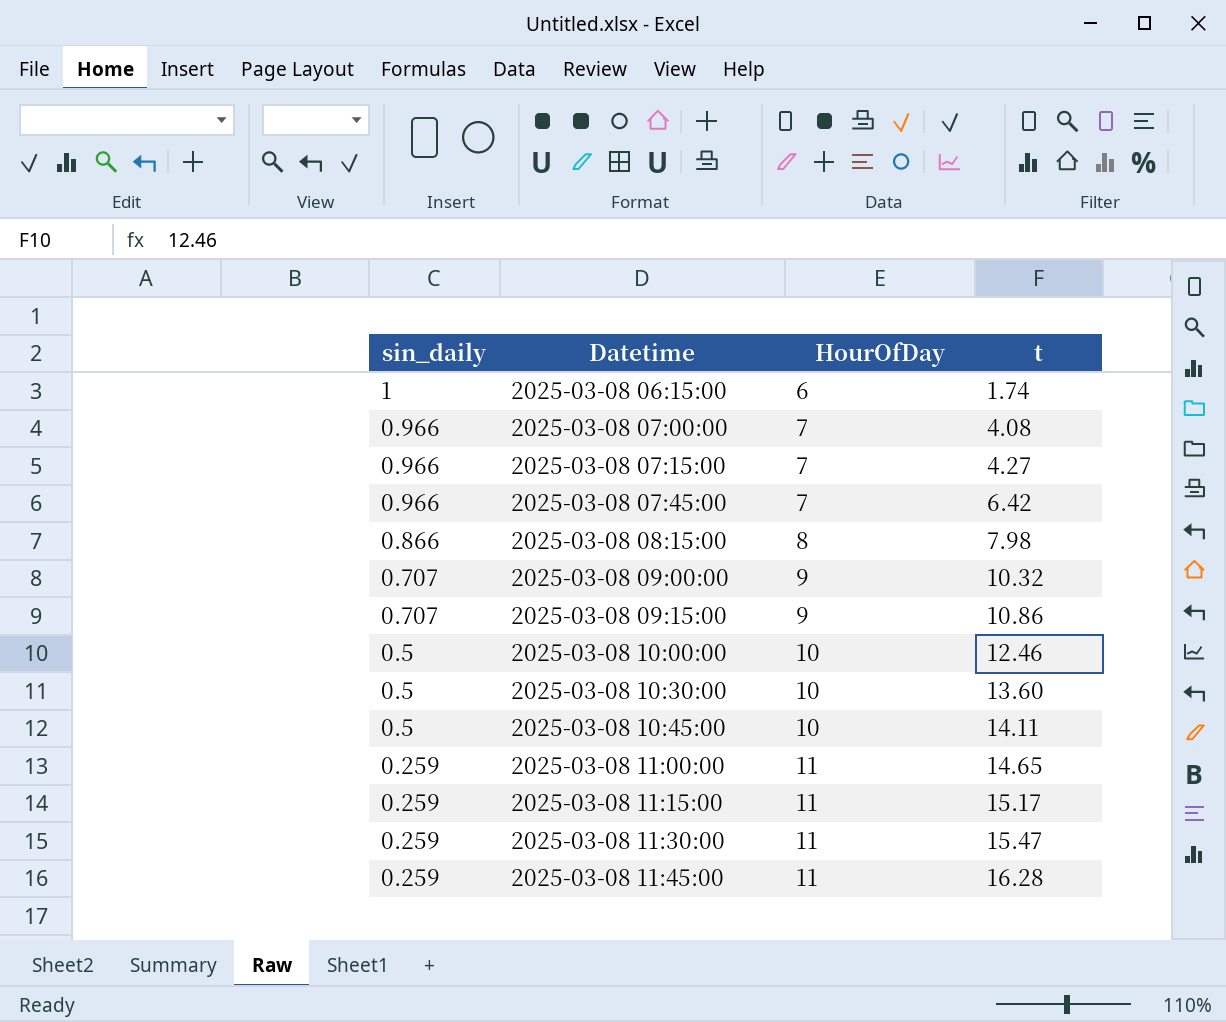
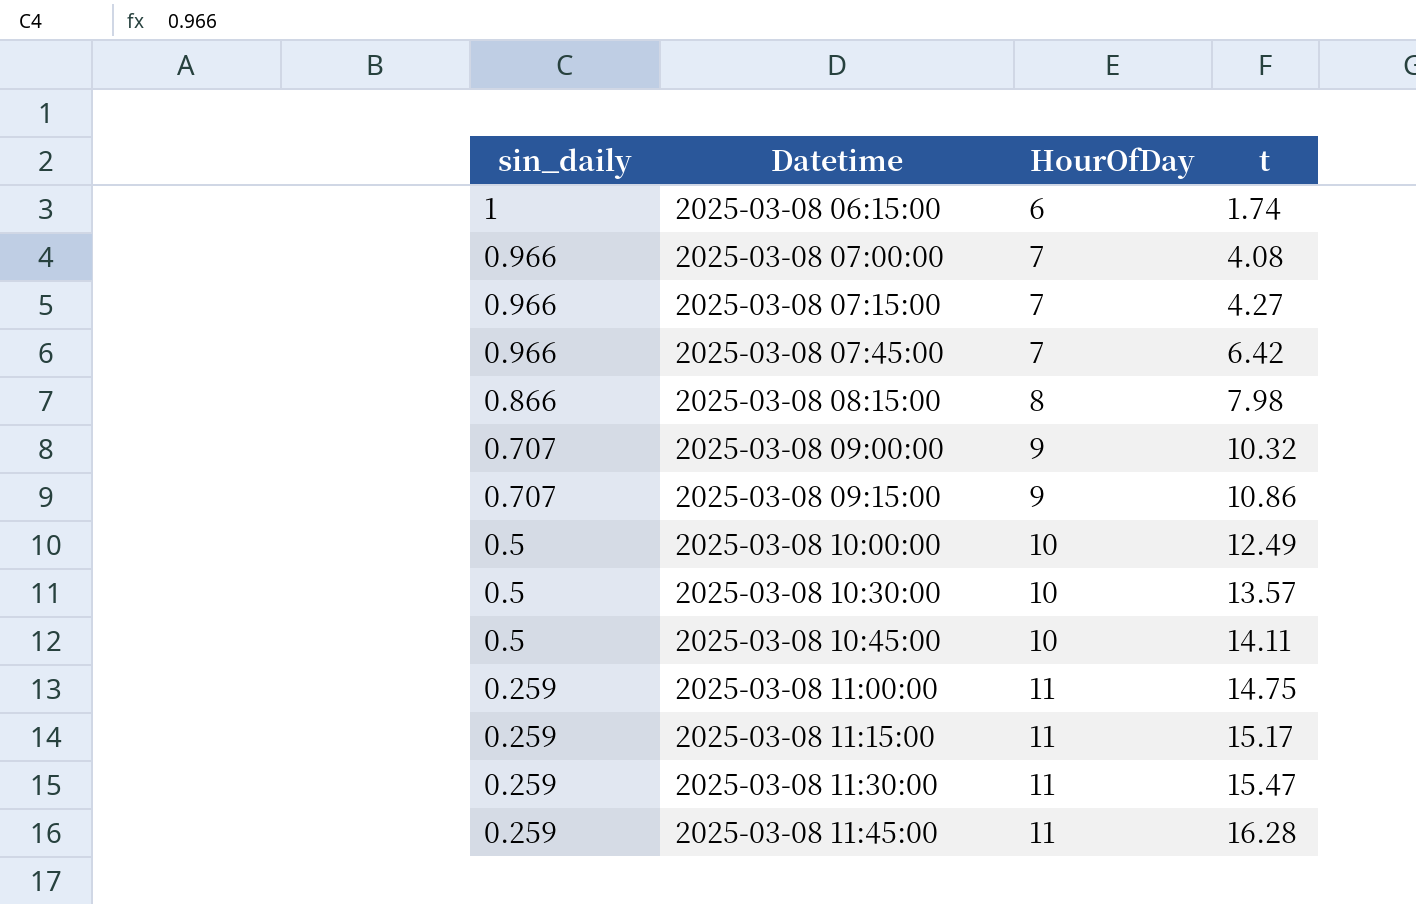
2025-03-08 10:00:00 | t: 12.46 -> 12.49
2025-03-08 10:30:00 | t: 13.60 -> 13.57
2025-03-08 11:00:00 | t: 14.65 -> 14.75

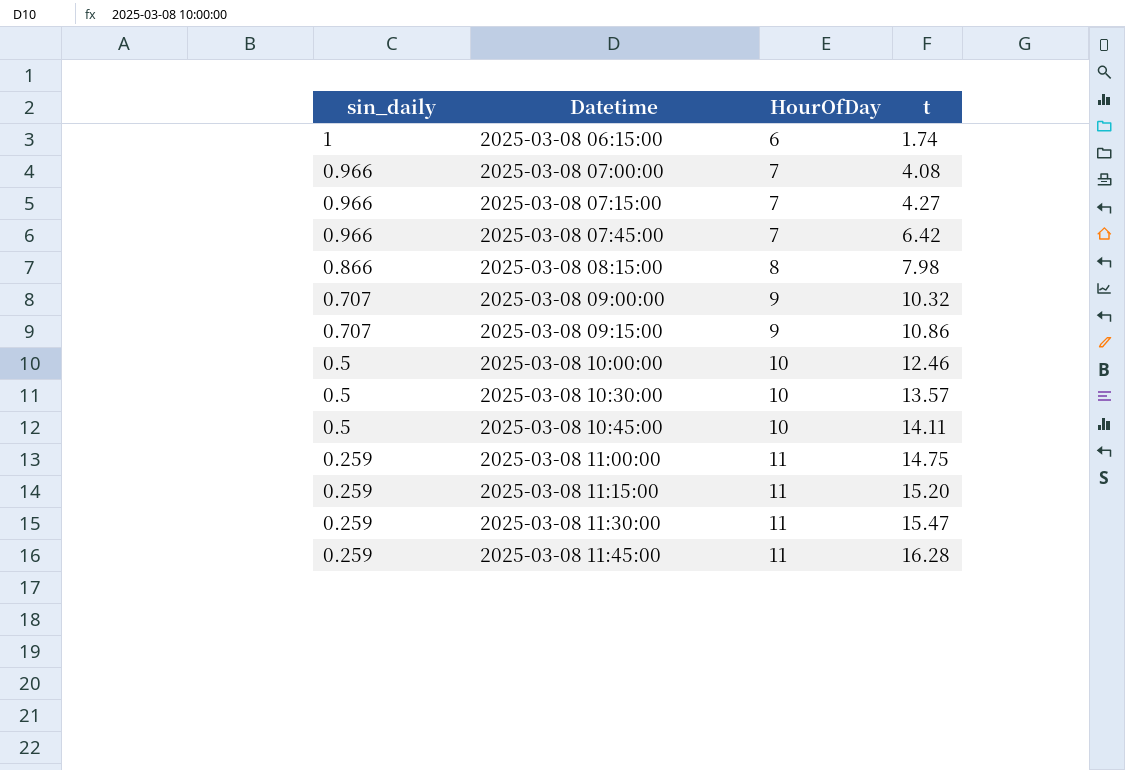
2025-03-08 10:00:00 | t: 12.49 -> 12.46
2025-03-08 11:15:00 | t: 15.17 -> 15.20

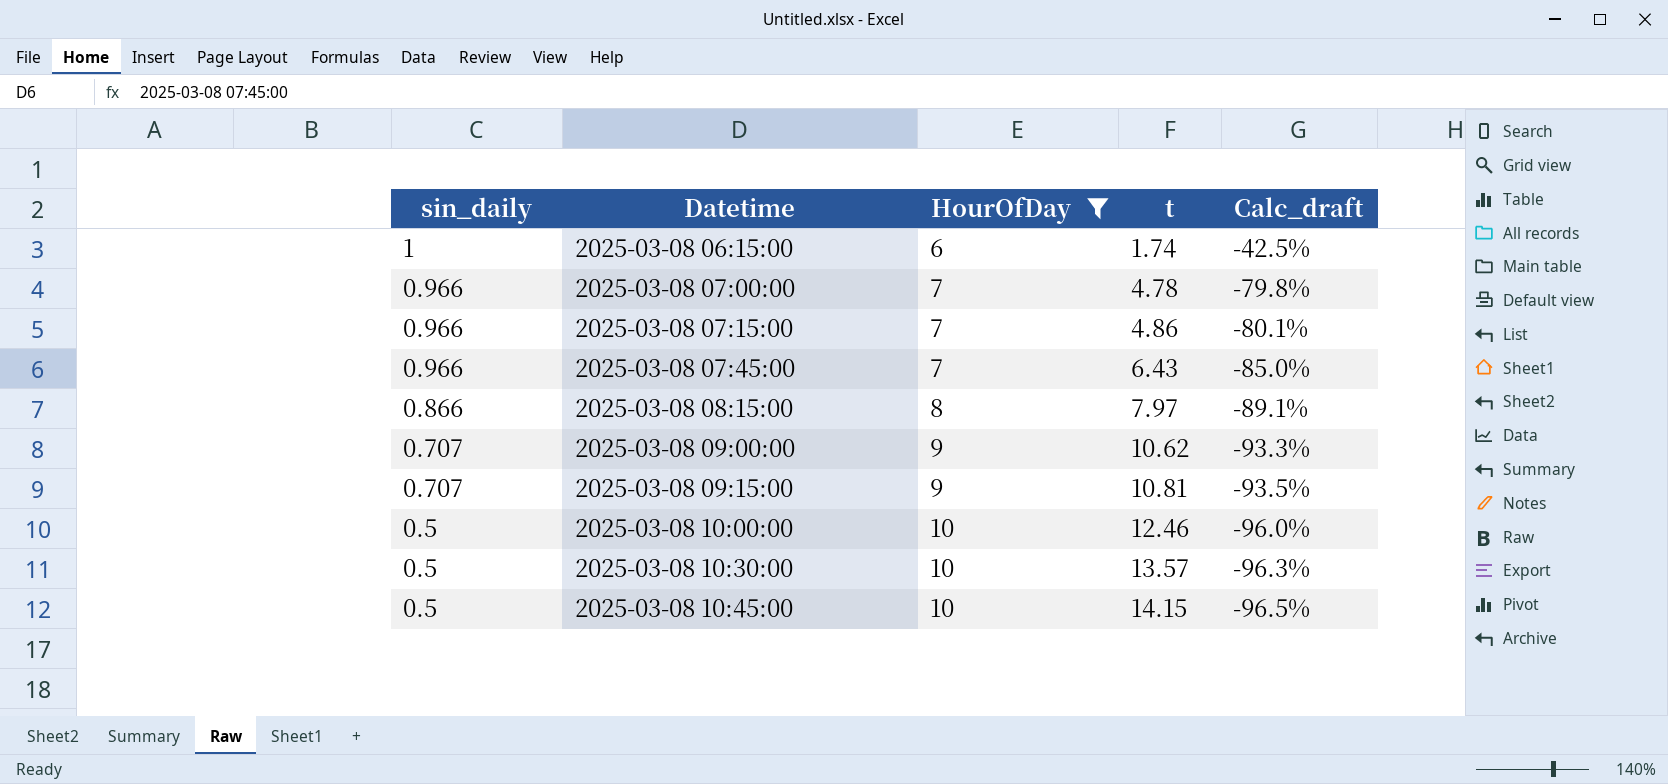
filter: none -> HourOfDay != 11
column Calc_draft | formula: none -> ([sin_daily] - [t]) / [t]
2025-03-08 07:00:00 | t: 4.08 -> 4.78
2025-03-08 07:15:00 | t: 4.27 -> 4.86
2025-03-08 07:45:00 | t: 6.42 -> 6.43
2025-03-08 08:15:00 | t: 7.98 -> 7.97
2025-03-08 09:00:00 | t: 10.32 -> 10.62
2025-03-08 09:15:00 | t: 10.86 -> 10.81
2025-03-08 10:45:00 | t: 14.11 -> 14.15

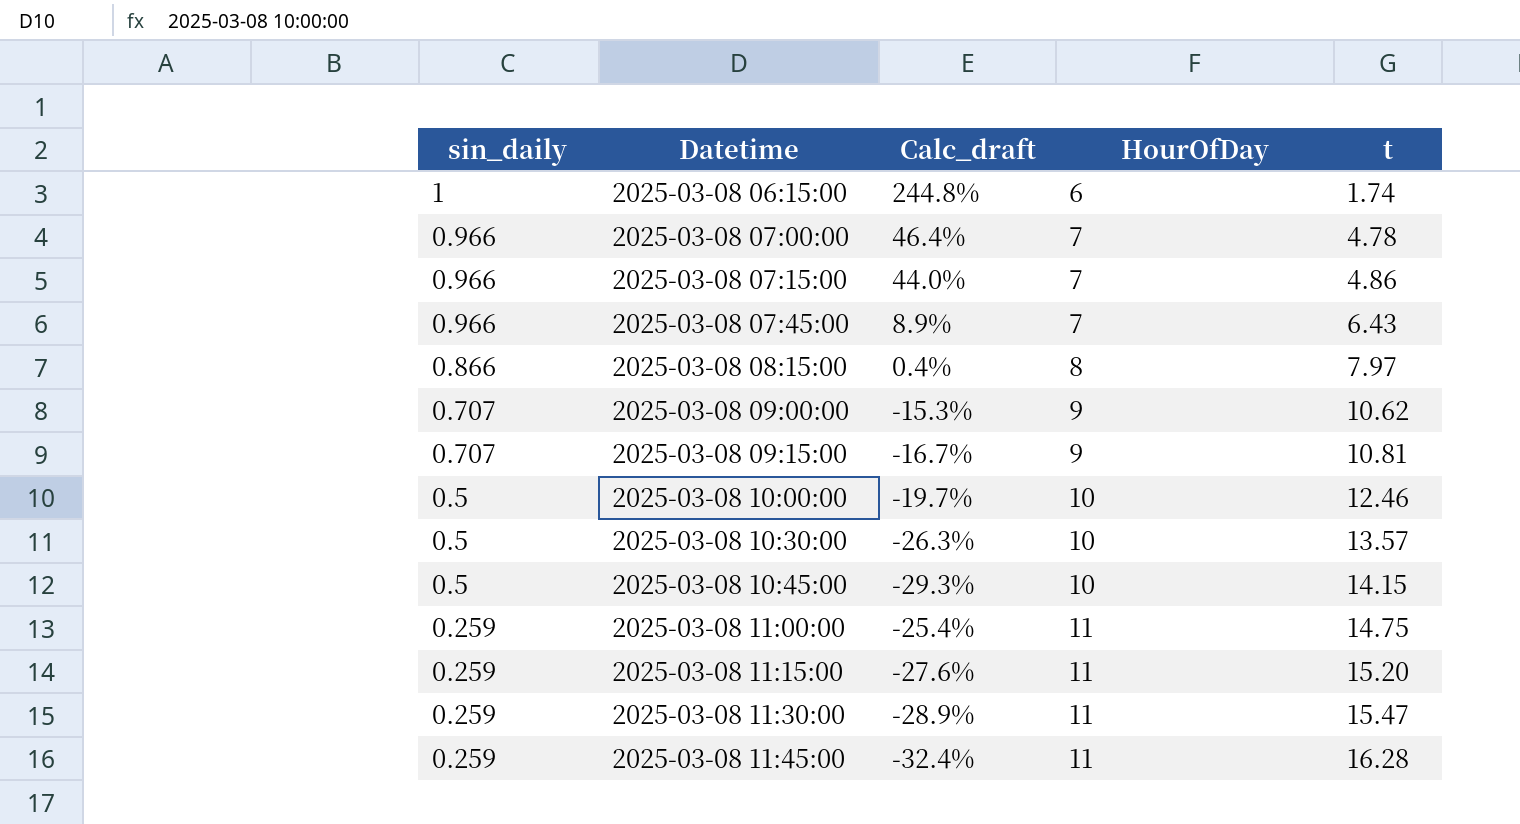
filter: HourOfDay != 11 -> none
column Calc_draft | formula: ([sin_daily] - [t]) / [t] -> ([HourOfDay] - [t]) / [t]
column Calc_draft | position: 5 -> 3

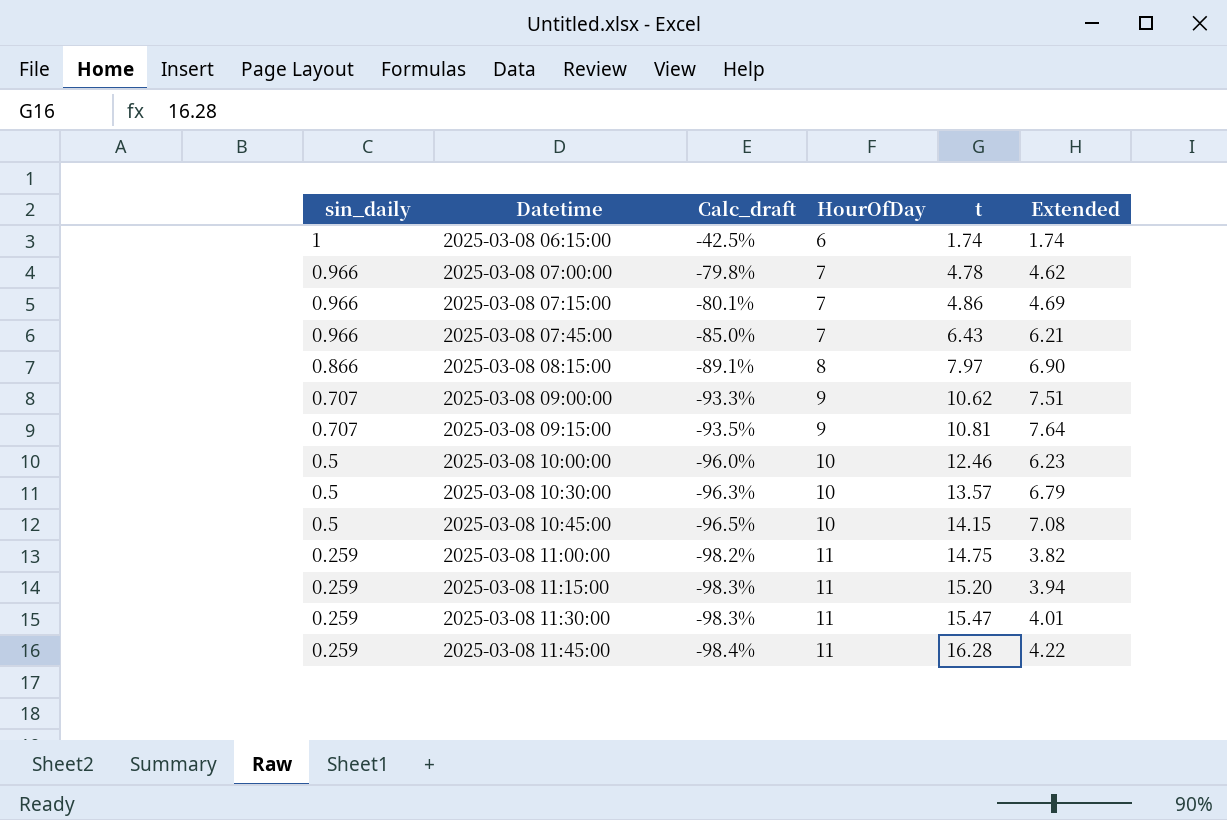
column Calc_draft | formula: ([HourOfDay] - [t]) / [t] -> ([sin_daily] - [t]) / [t]
column Extended | formula: none -> [sin_daily] * [t]

